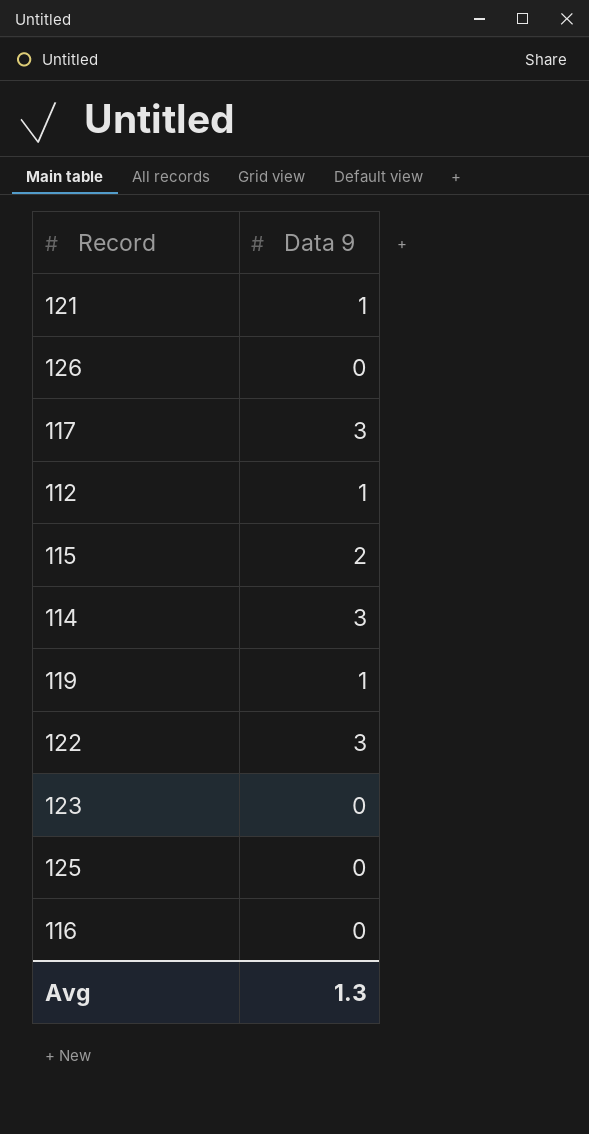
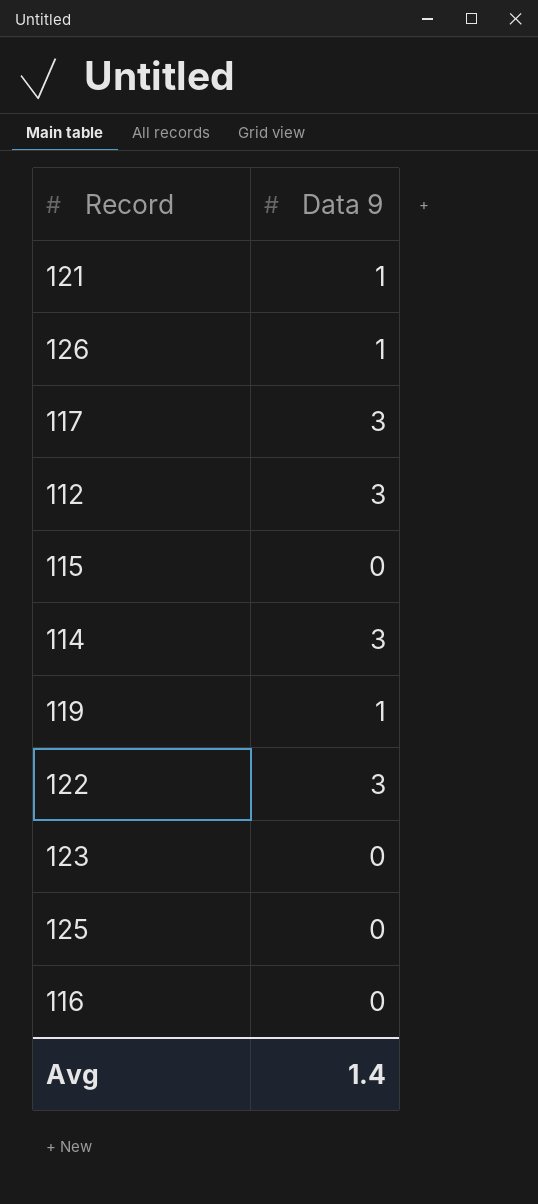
126 | Data 9: 0 -> 1
112 | Data 9: 1 -> 3
115 | Data 9: 2 -> 0
Avg | Data 9: 1.3 -> 1.4

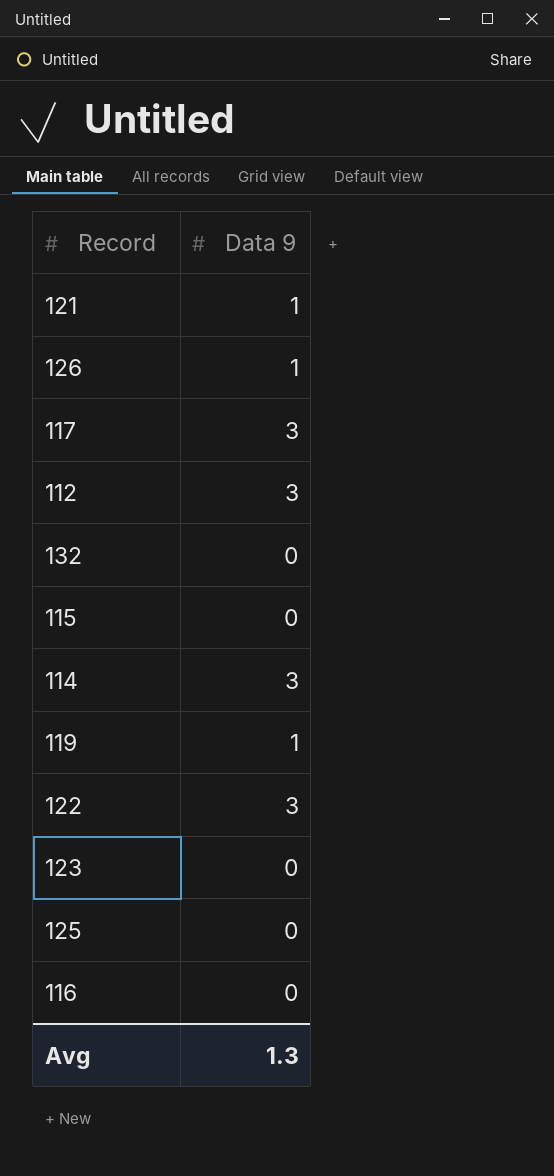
row 132: none -> 0
Avg | Data 9: 1.4 -> 1.3

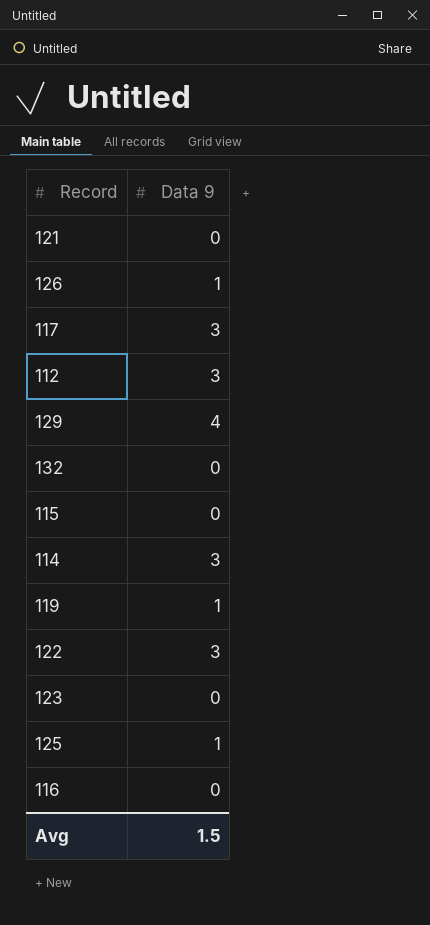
121 | Data 9: 1 -> 0
row 129: none -> 4
125 | Data 9: 0 -> 1
Avg | Data 9: 1.3 -> 1.5

